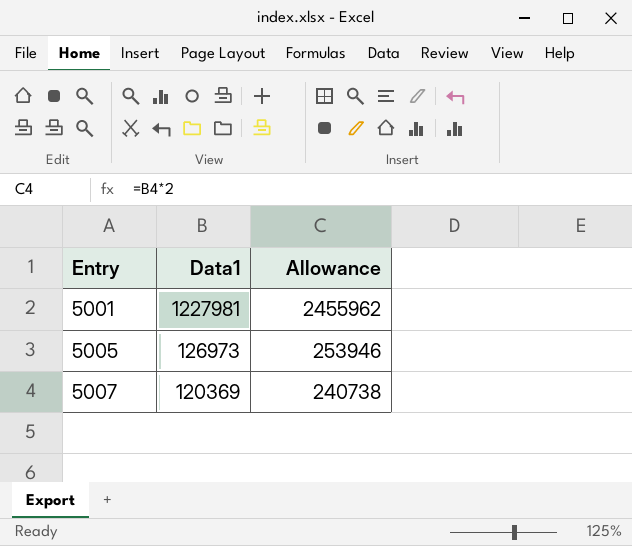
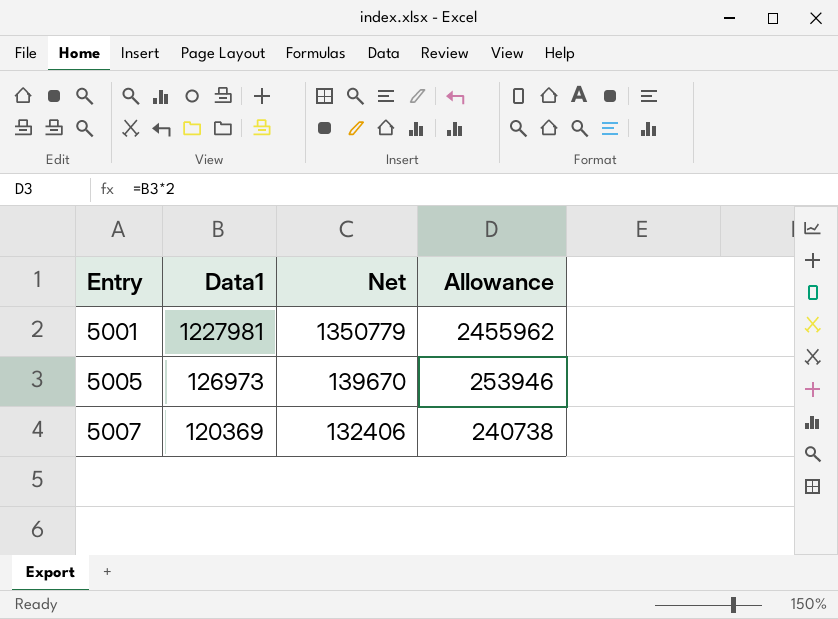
column Net | formula: none -> [Data1] * 1.1

